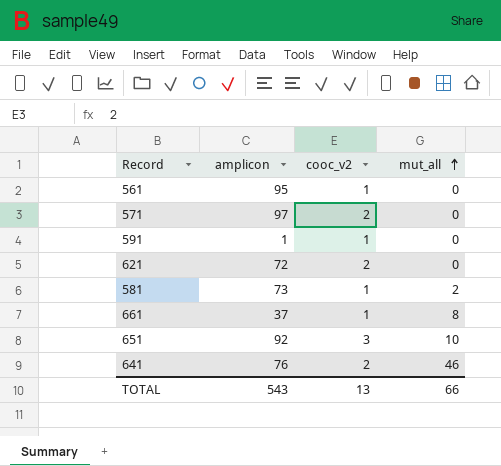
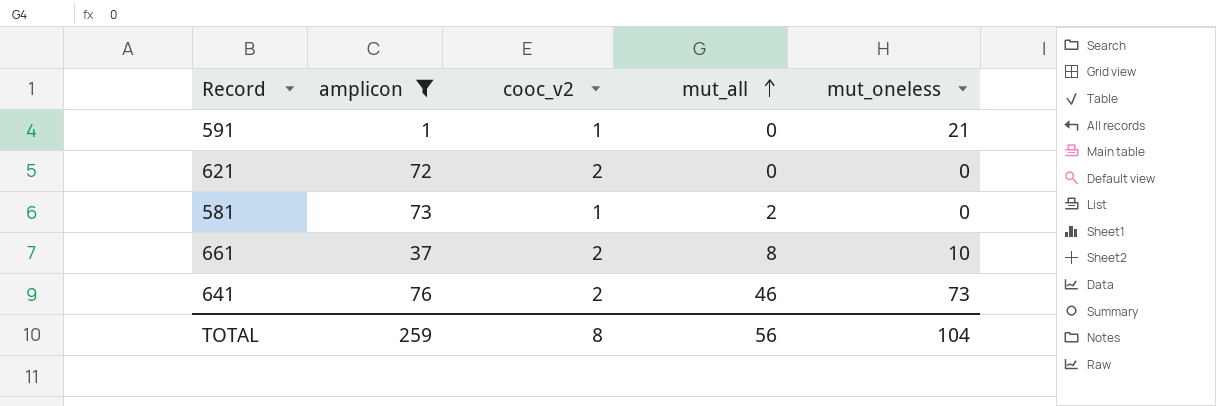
filter: none -> amplicon <= 76
column mut_oneless | position: none -> 5
661 | cooc_v2: 1 -> 2
TOTAL | amplicon: 543 -> 259
TOTAL | cooc_v2: 13 -> 8
TOTAL | mut_all: 66 -> 56

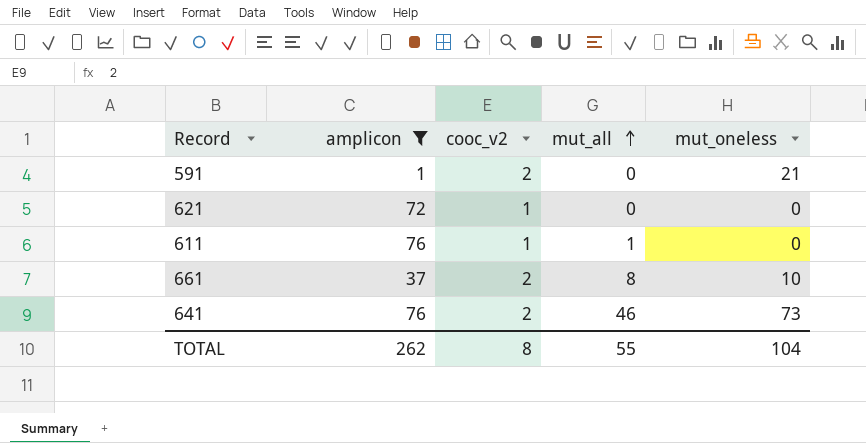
row 581: 73 | 1 | 2 | 0 -> none
591 | cooc_v2: 1 -> 2
621 | cooc_v2: 2 -> 1
row 611: none -> 76 | 1 | 1 | 0
TOTAL | amplicon: 259 -> 262
TOTAL | mut_all: 56 -> 55

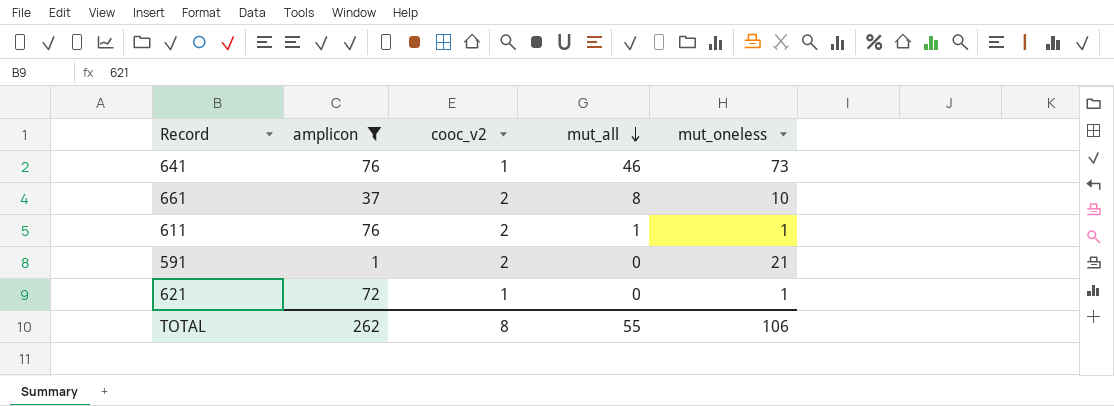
row order: mut_all ascending -> mut_all descending
641 | cooc_v2: 2 -> 1
611 | cooc_v2: 1 -> 2
611 | mut_oneless: 0 -> 1
621 | mut_oneless: 0 -> 1
TOTAL | mut_oneless: 104 -> 106

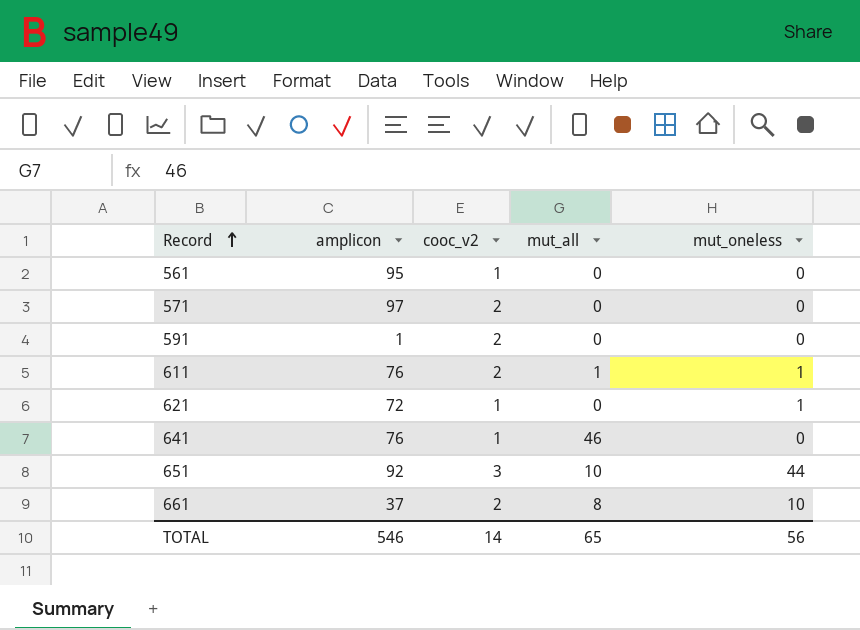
filter: amplicon <= 76 -> none
row order: mut_all descending -> Record ascending
591 | mut_oneless: 21 -> 0
641 | mut_oneless: 73 -> 0
TOTAL | amplicon: 262 -> 546
TOTAL | cooc_v2: 8 -> 14
TOTAL | mut_all: 55 -> 65
TOTAL | mut_oneless: 106 -> 56

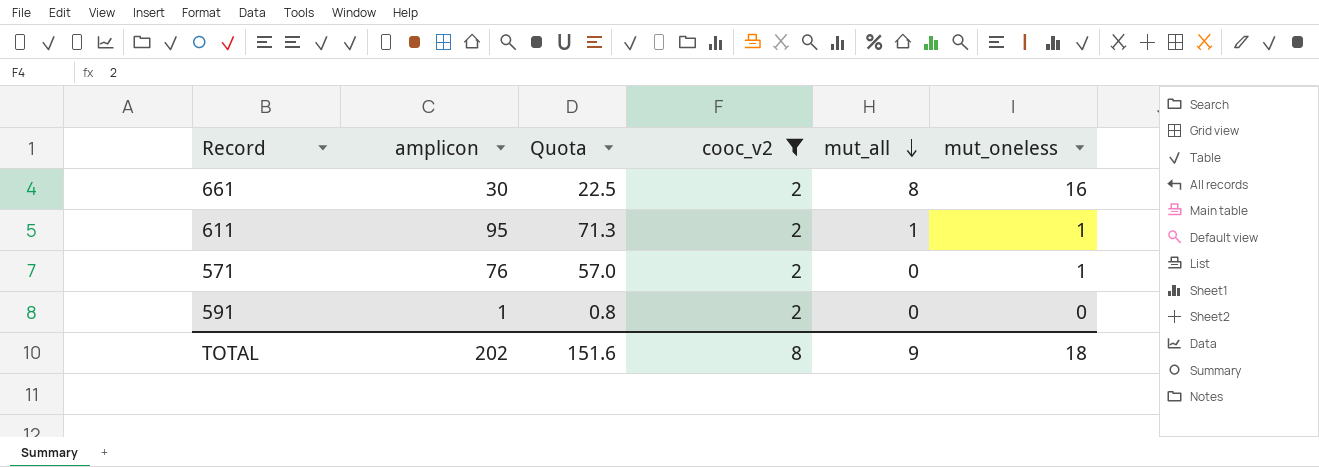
filter: none -> cooc_v2 = 2
row order: Record ascending -> mut_all descending
column Quota | formula: none -> [amplicon] * 0.75
661 | amplicon: 37 -> 30
661 | mut_oneless: 10 -> 16
611 | amplicon: 76 -> 95
571 | amplicon: 97 -> 76
571 | mut_oneless: 0 -> 1
TOTAL | amplicon: 546 -> 202
TOTAL | cooc_v2: 14 -> 8
TOTAL | mut_all: 65 -> 9
TOTAL | mut_oneless: 56 -> 18

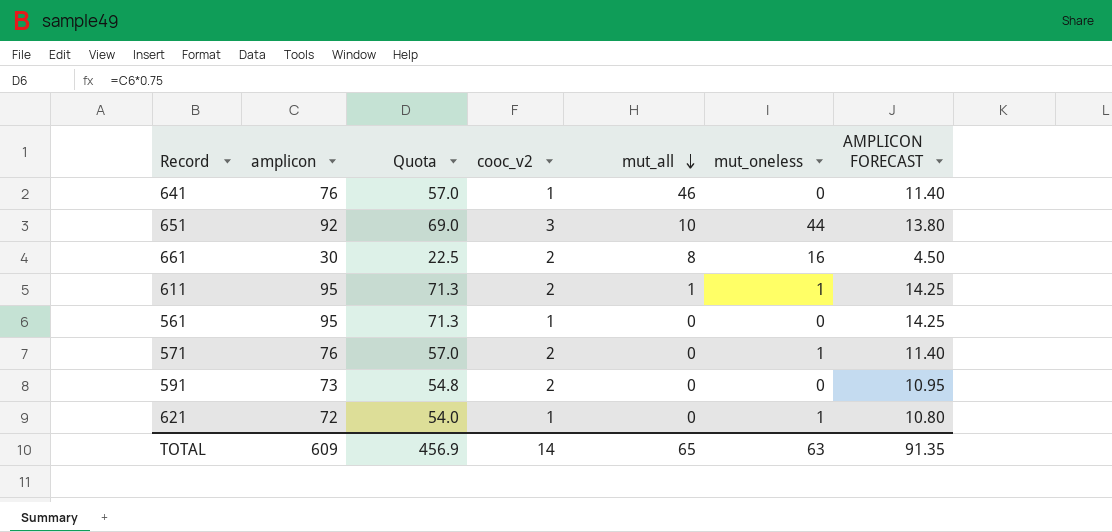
filter: cooc_v2 = 2 -> none
column AMPLICON FORECAST | formula: none -> [amplicon] * 0.15
591 | amplicon: 1 -> 73
591 | Quota: 0.8 -> 54.8
TOTAL | amplicon: 202 -> 609
TOTAL | Quota: 151.6 -> 456.9
TOTAL | cooc_v2: 8 -> 14
TOTAL | mut_all: 9 -> 65
TOTAL | mut_oneless: 18 -> 63

